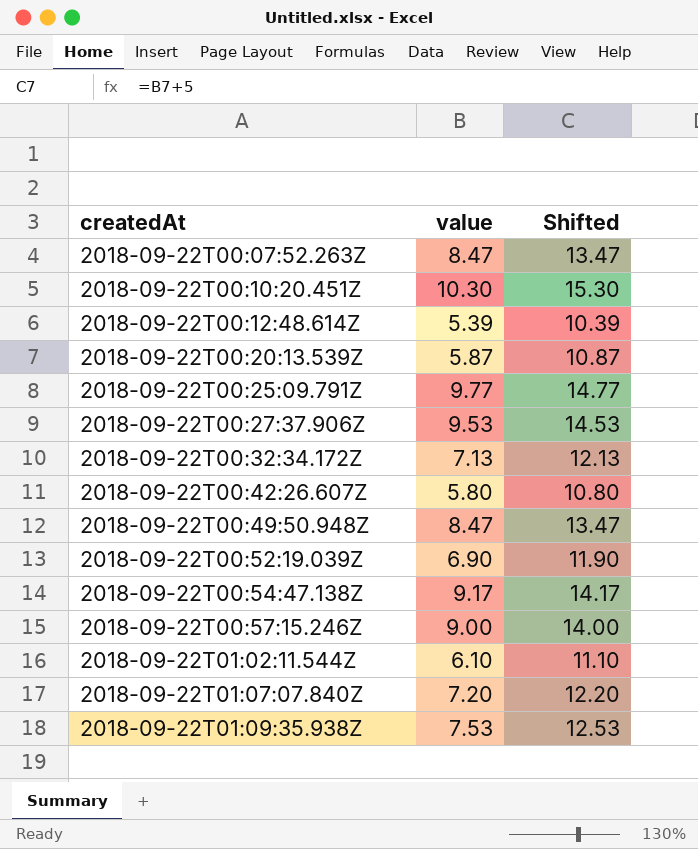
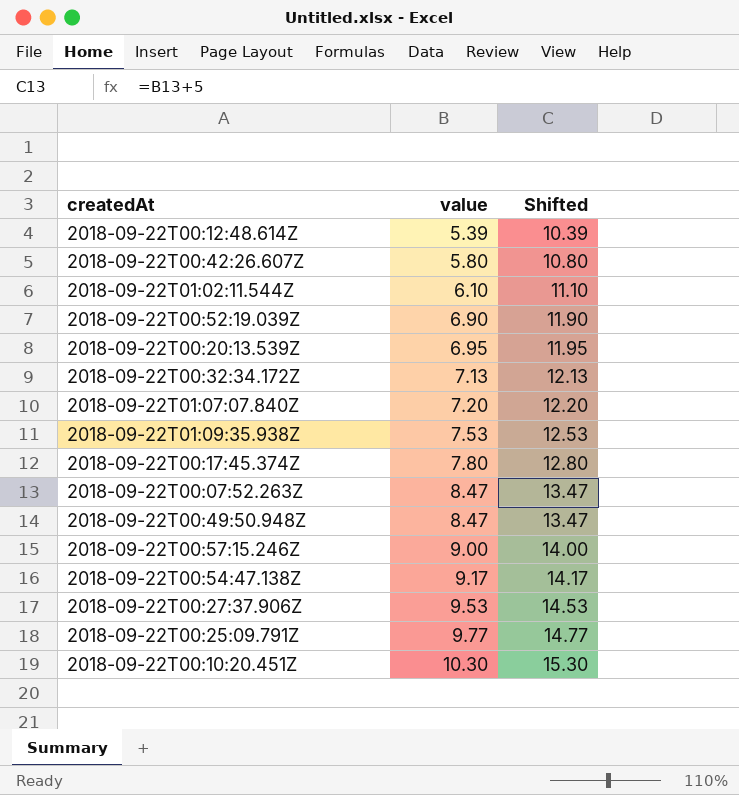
row order: createdAt ascending -> value ascending
2018-09-22T00:20:13.539Z | value: 5.87 -> 6.95
2018-09-22T00:20:13.539Z | Shifted: 10.87 -> 11.95
row 2018-09-22T00:17:45.374Z: none -> 7.80 | 12.80

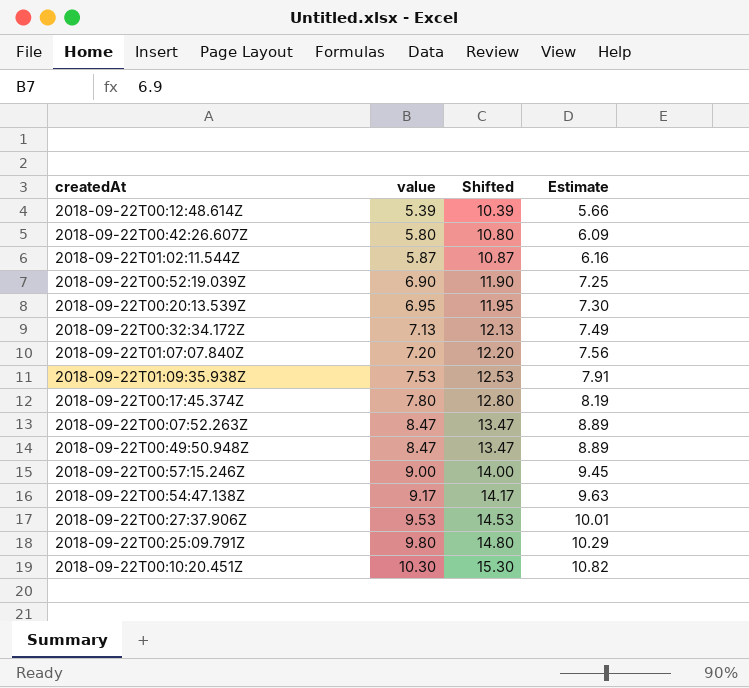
column Estimate | formula: none -> [value] * 1.05
2018-09-22T01:02:11.544Z | value: 6.10 -> 5.87
2018-09-22T01:02:11.544Z | Shifted: 11.10 -> 10.87
2018-09-22T00:25:09.791Z | value: 9.77 -> 9.80
2018-09-22T00:25:09.791Z | Shifted: 14.77 -> 14.80

